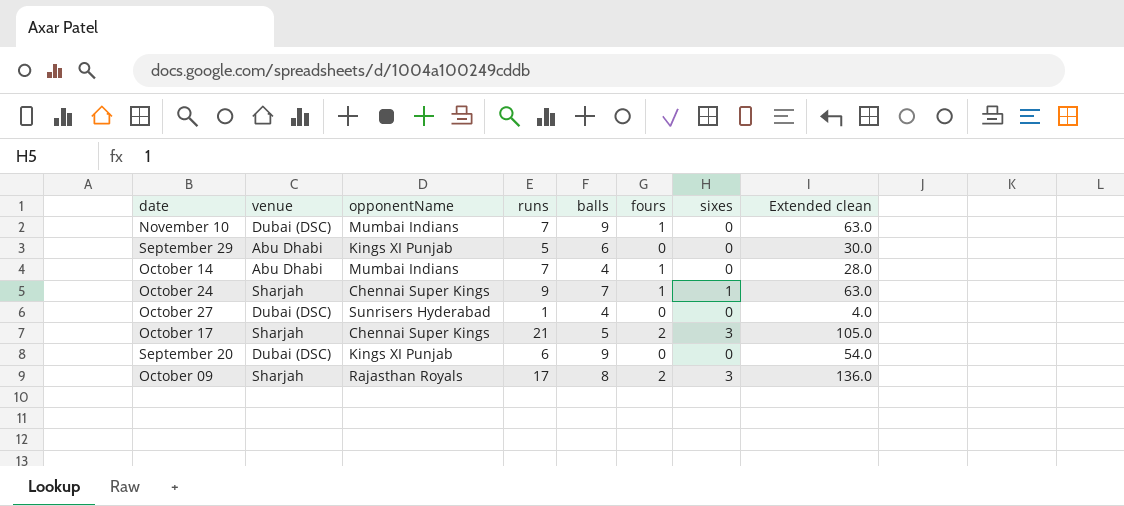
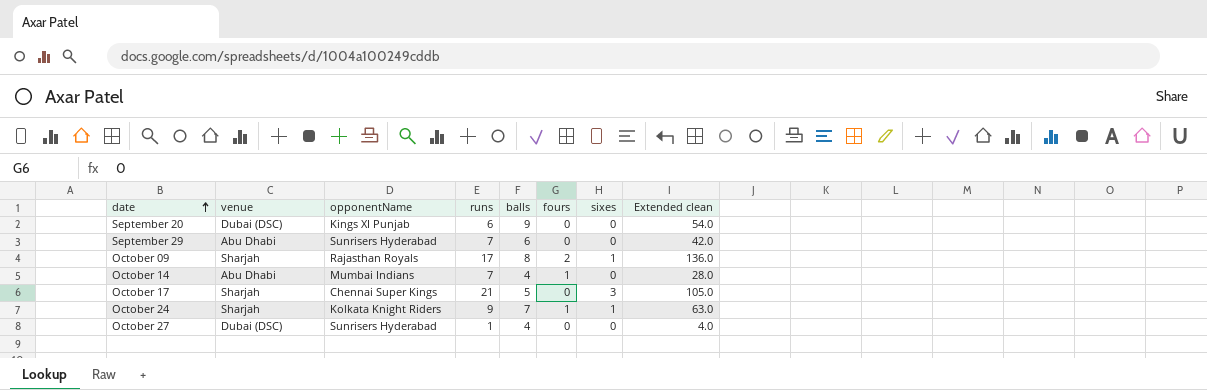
row order: none -> date ascending
row November 10: Dubai (DSC) | Mumbai Indians | 7 | 9 | 1 | 0 | 63.0 -> none
September 29 | opponentName: Kings XI Punjab -> Sunrisers Hyderabad
September 29 | runs: 5 -> 7
September 29 | Extended clean: 30.0 -> 42.0
October 09 | sixes: 3 -> 1
October 17 | fours: 2 -> 0
October 24 | opponentName: Chennai Super Kings -> Kolkata Knight Riders

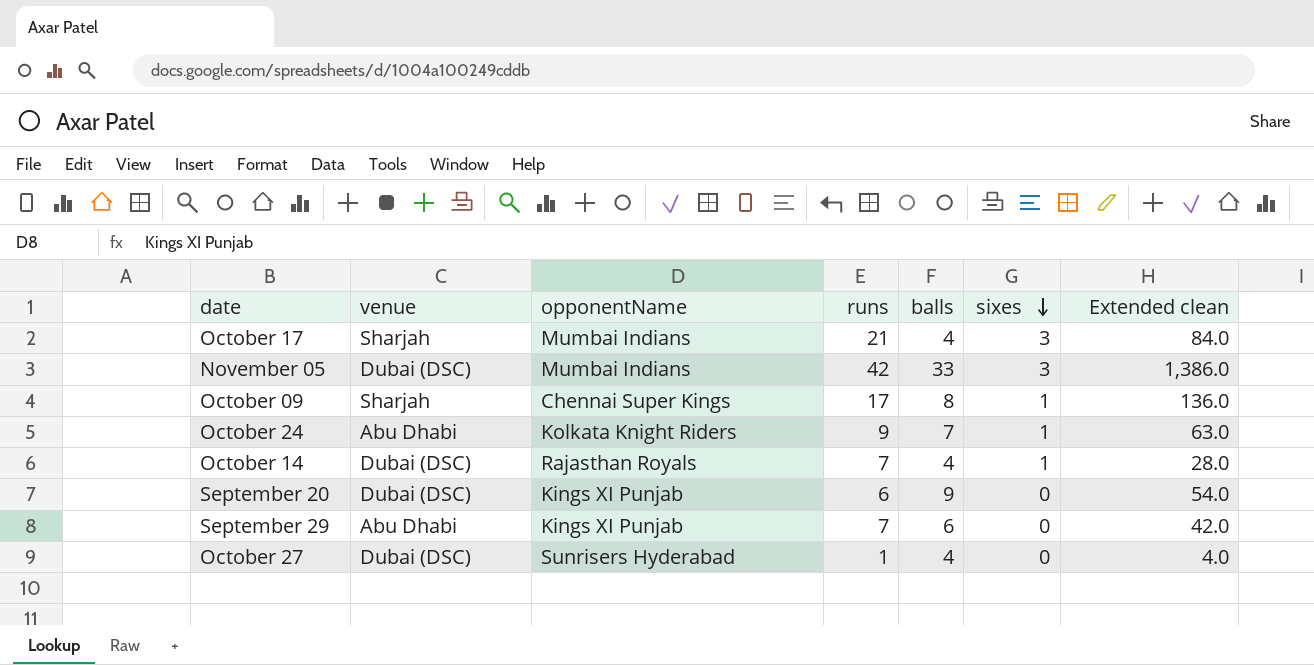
row order: date ascending -> sixes descending
column fours | position: 6 -> none
October 17 | opponentName: Chennai Super Kings -> Mumbai Indians
October 17 | balls: 5 -> 4
October 17 | Extended clean: 105.0 -> 84.0
row November 05: none -> Dubai (DSC) | Mumbai Indians | 42 | 33 | 3 | 1,386.0
October 09 | opponentName: Rajasthan Royals -> Chennai Super Kings
October 24 | venue: Sharjah -> Abu Dhabi
October 14 | venue: Abu Dhabi -> Dubai (DSC)
October 14 | opponentName: Mumbai Indians -> Rajasthan Royals
October 14 | sixes: 0 -> 1
September 29 | opponentName: Sunrisers Hyderabad -> Kings XI Punjab

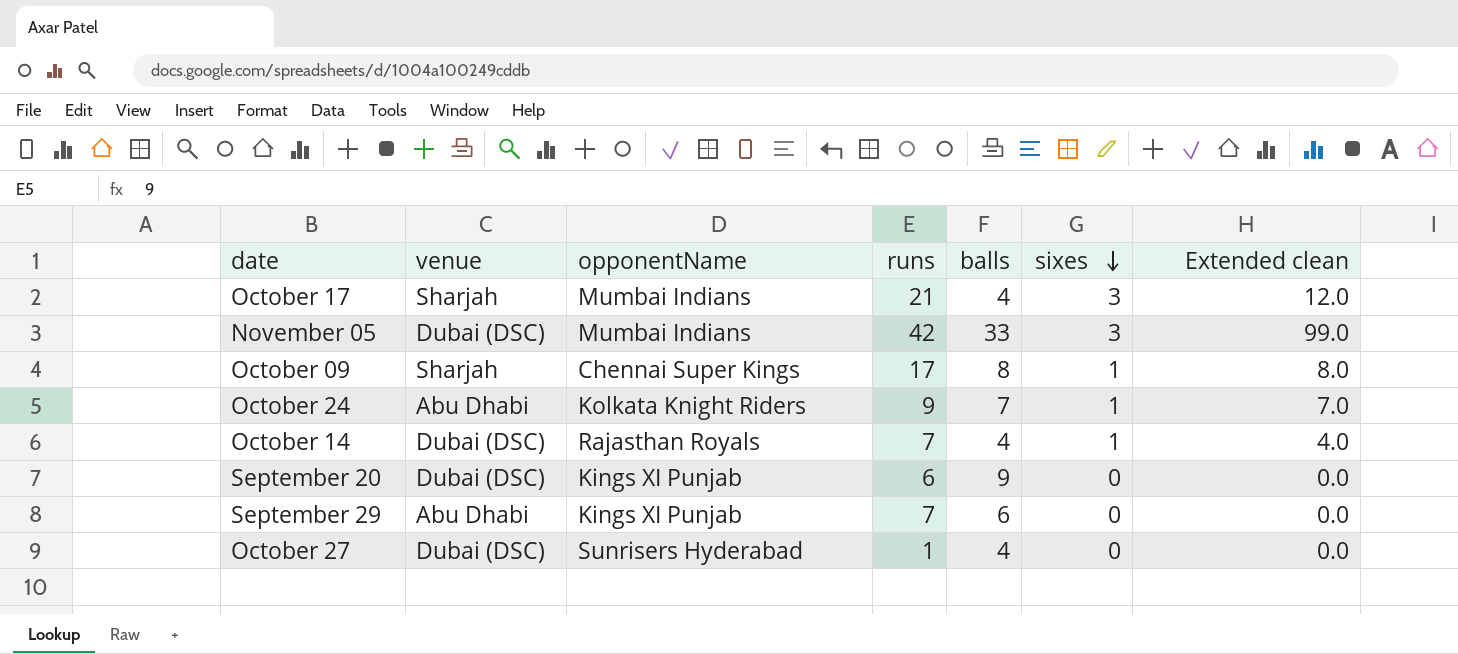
column Extended clean | formula: [runs] * [balls] -> [balls] * [sixes]

